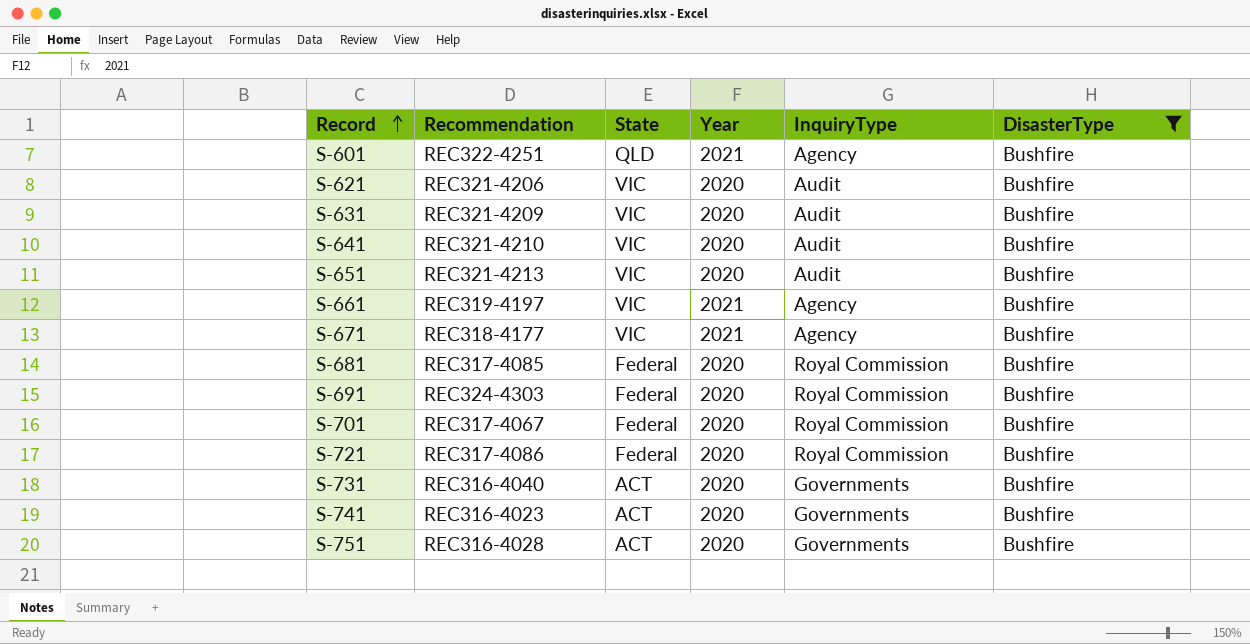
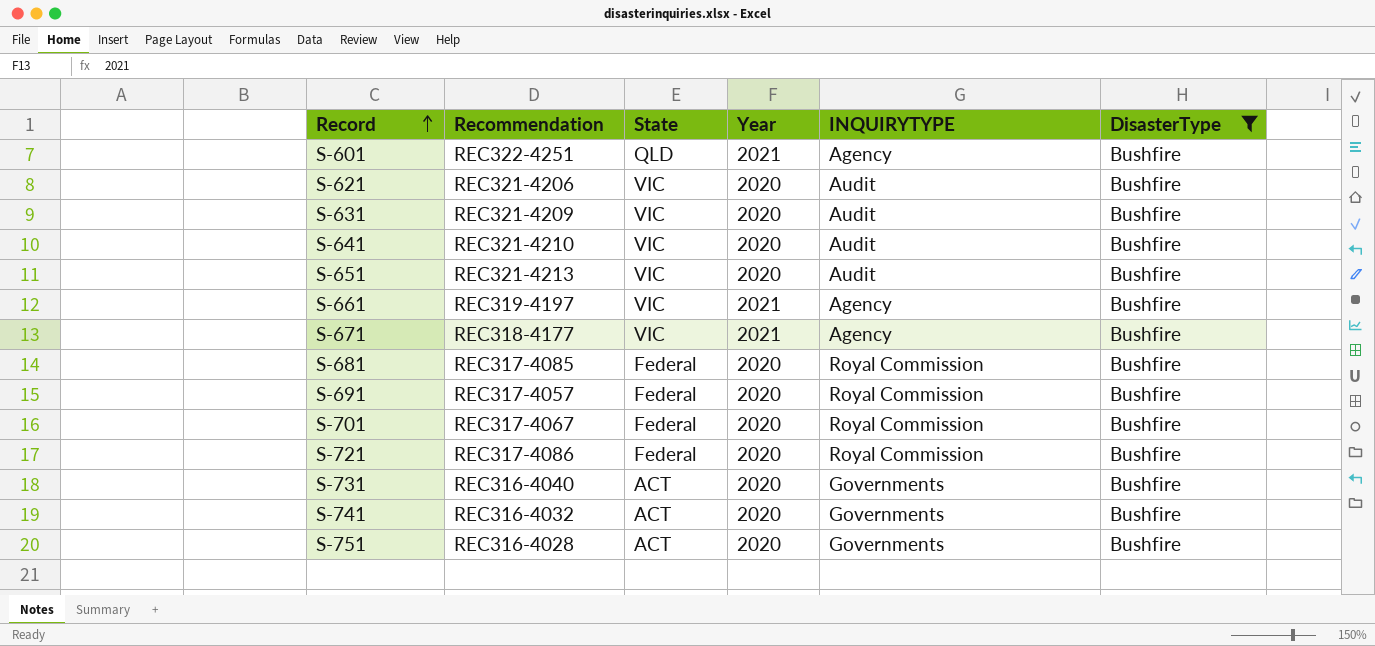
column name: InquiryType -> INQUIRYTYPE
S-691 | Recommendation: REC324-4303 -> REC317-4057
S-741 | Recommendation: REC316-4023 -> REC316-4032

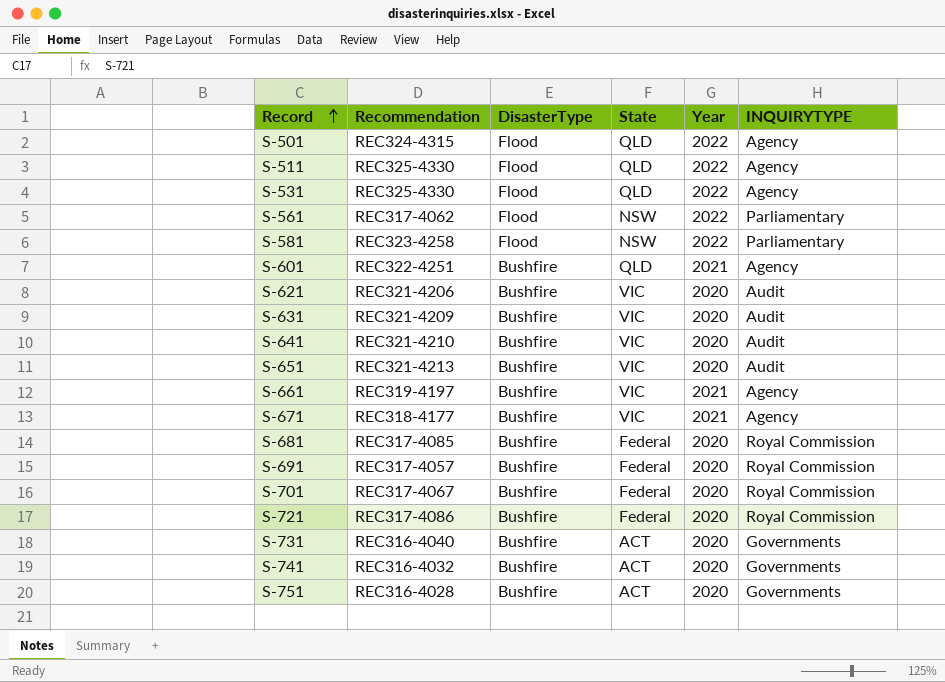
filter: DisasterType = Bushfire -> none
column DisasterType | position: 6 -> 3

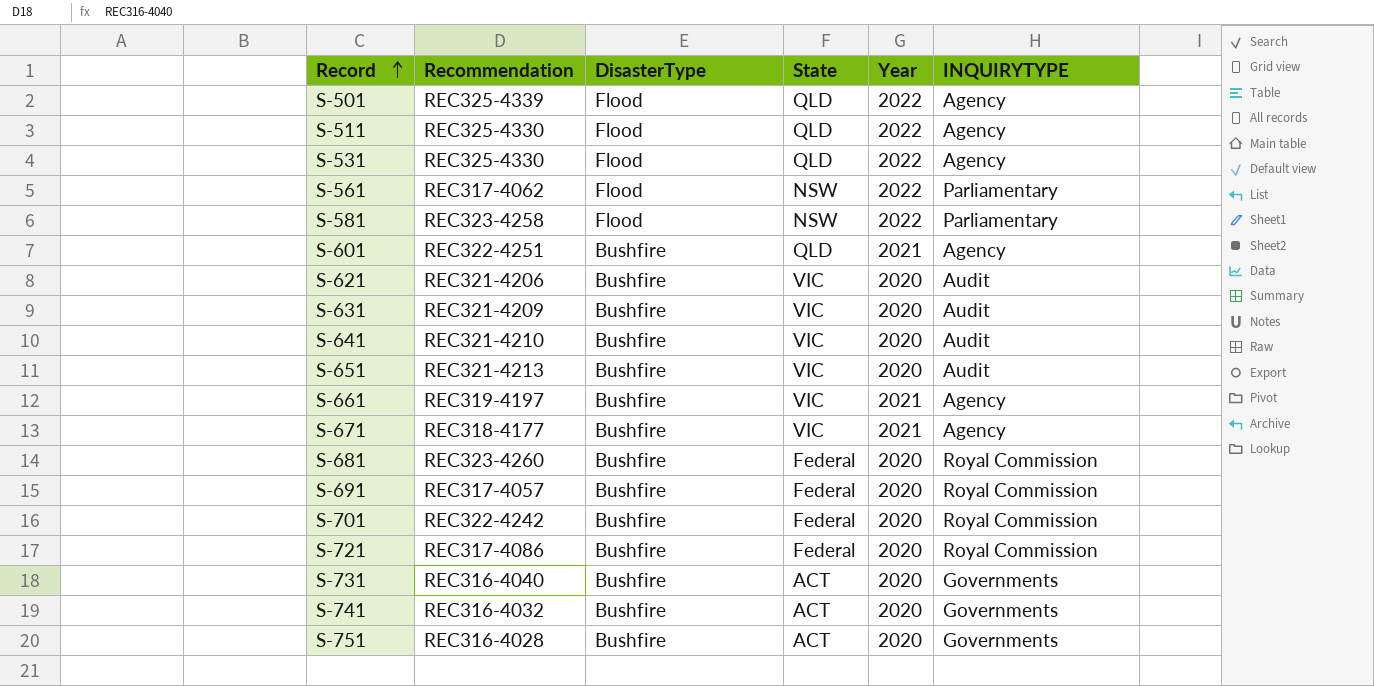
S-501 | Recommendation: REC324-4315 -> REC325-4339
S-681 | Recommendation: REC317-4085 -> REC323-4260
S-701 | Recommendation: REC317-4067 -> REC322-4242

